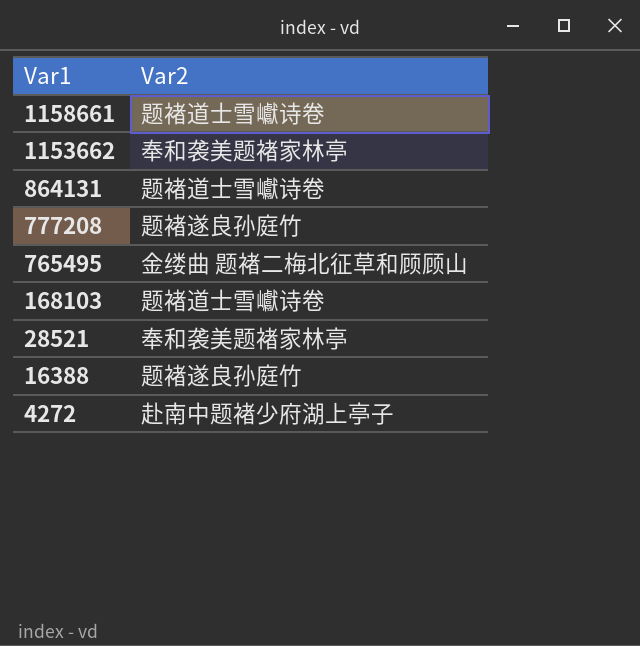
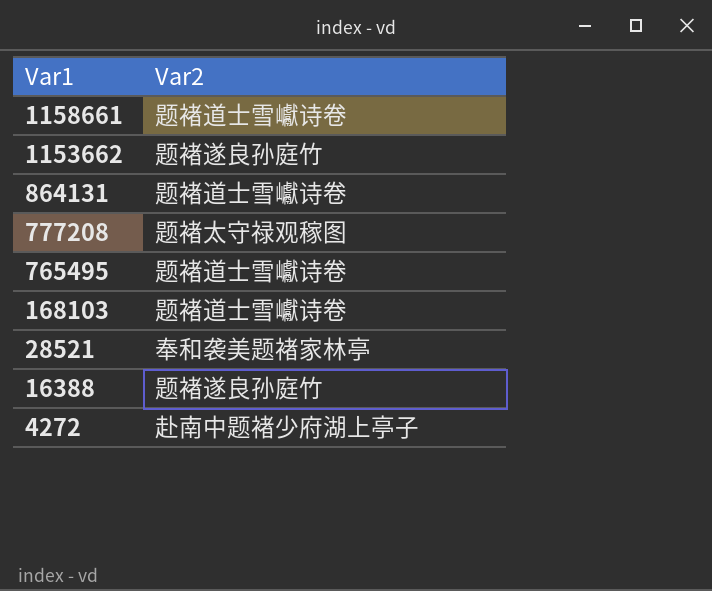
1153662 | Var2: 奉和袭美题褚家林亭 -> 题褚遂良孙庭竹
777208 | Var2: 题褚遂良孙庭竹 -> 题褚太守禄观稼图
765495 | Var2: 金缕曲 题褚二梅北征草和顾顾山 -> 题褚道士雪巘诗卷

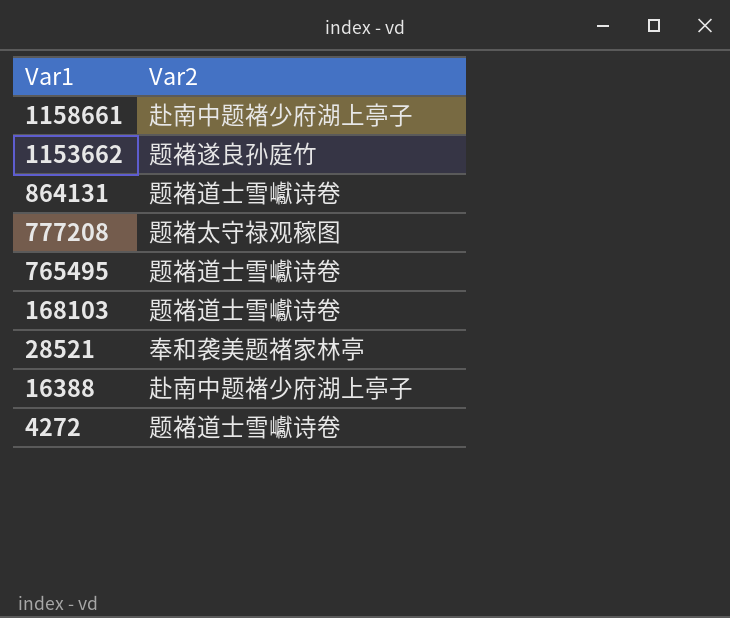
1158661 | Var2: 题褚道士雪巘诗卷 -> 赴南中题褚少府湖上亭子
16388 | Var2: 题褚遂良孙庭竹 -> 赴南中题褚少府湖上亭子
4272 | Var2: 赴南中题褚少府湖上亭子 -> 题褚道士雪巘诗卷

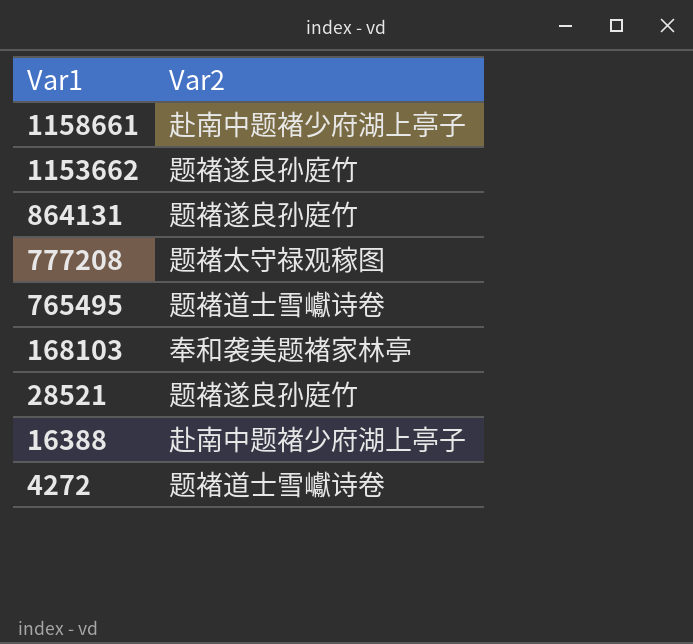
864131 | Var2: 题褚道士雪巘诗卷 -> 题褚遂良孙庭竹
168103 | Var2: 题褚道士雪巘诗卷 -> 奉和袭美题褚家林亭
28521 | Var2: 奉和袭美题褚家林亭 -> 题褚遂良孙庭竹

